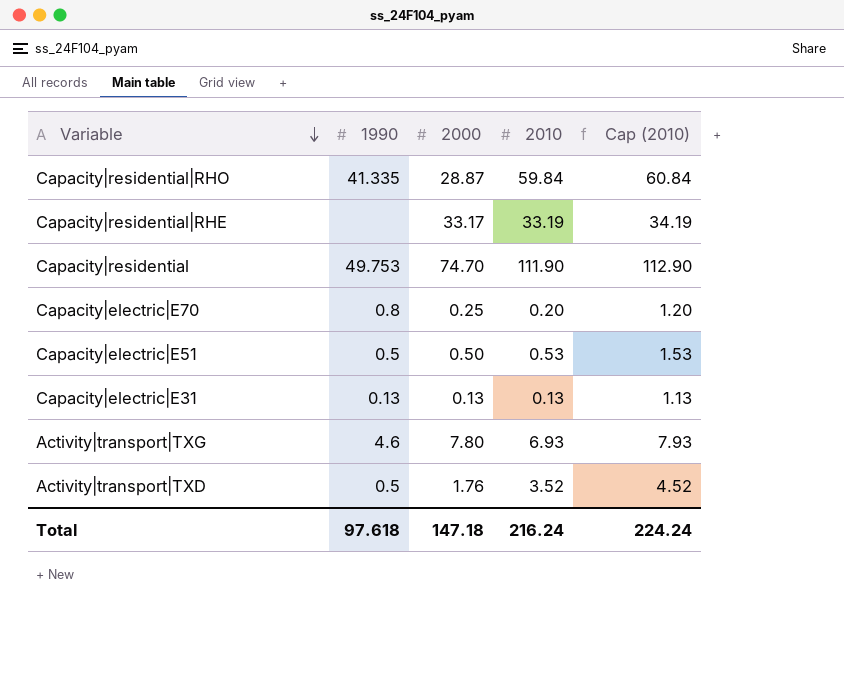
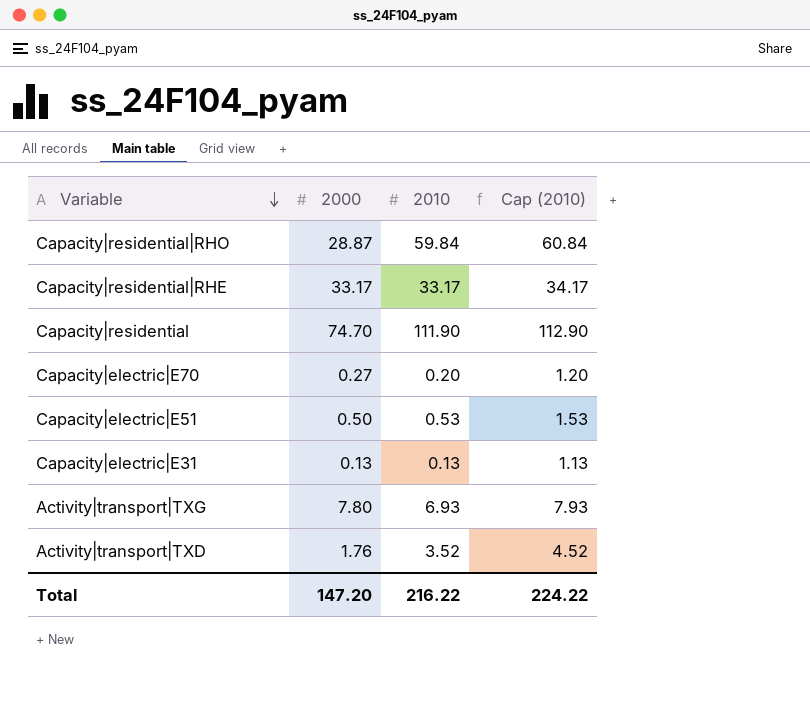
column 1990 | position: 2 -> none
Capacity|residential|RHE | 2010: 33.19 -> 33.17
Capacity|residential|RHE | Cap (2010): 34.19 -> 34.17
Capacity|electric|E70 | 2000: 0.25 -> 0.27
Total | 2000: 147.18 -> 147.20
Total | 2010: 216.24 -> 216.22
Total | Cap (2010): 224.24 -> 224.22

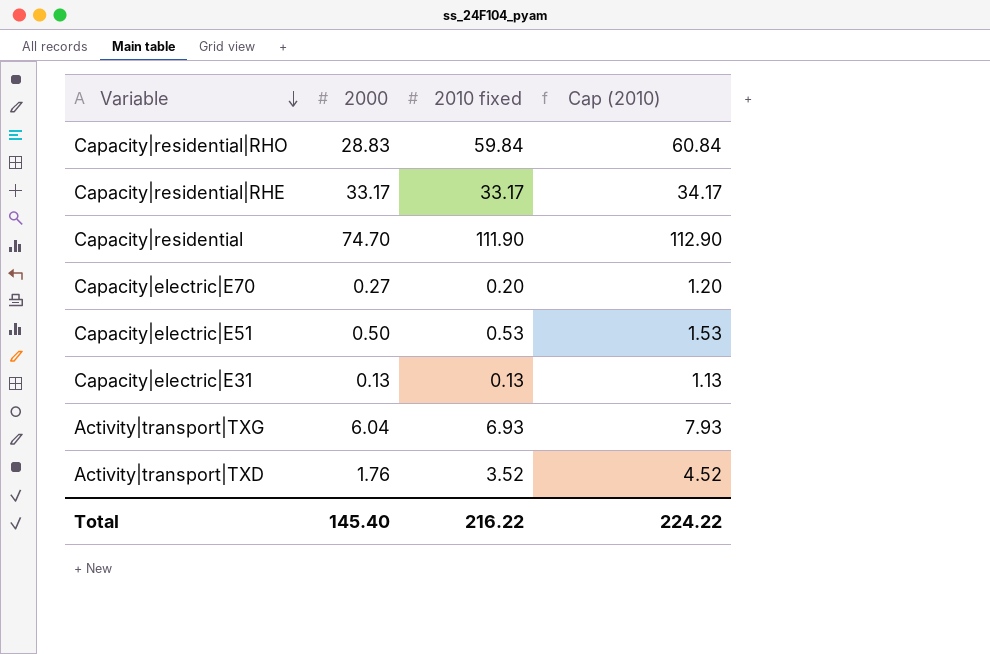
column name: 2010 -> 2010 fixed
Capacity|residential|RHO | 2000: 28.87 -> 28.83
Activity|transport|TXG | 2000: 7.80 -> 6.04
Total | 2000: 147.20 -> 145.40

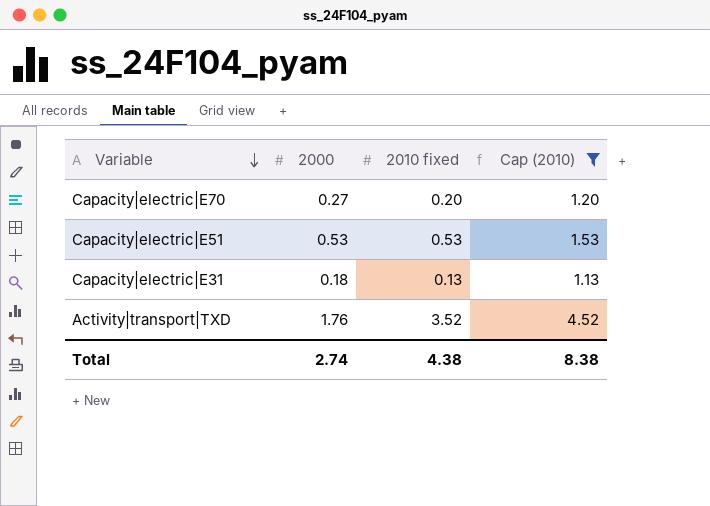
filter: none -> Cap (2010) <= 4.52
Capacity|electric|E51 | 2000: 0.50 -> 0.53
Capacity|electric|E31 | 2000: 0.13 -> 0.18
Total | 2000: 145.40 -> 2.74
Total | 2010 fixed: 216.22 -> 4.38
Total | Cap (2010): 224.22 -> 8.38

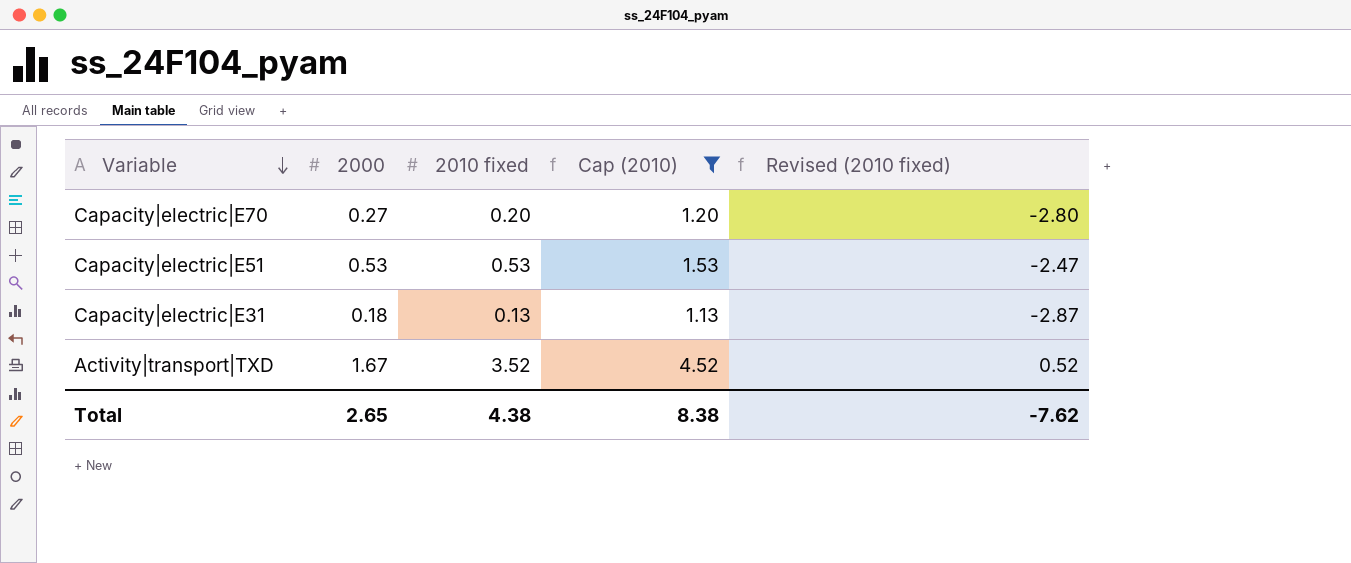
column Revised (2010 fixed) | formula: none -> [2010 fixed] - 3
Activity|transport|TXD | 2000: 1.76 -> 1.67
Total | 2000: 2.74 -> 2.65

